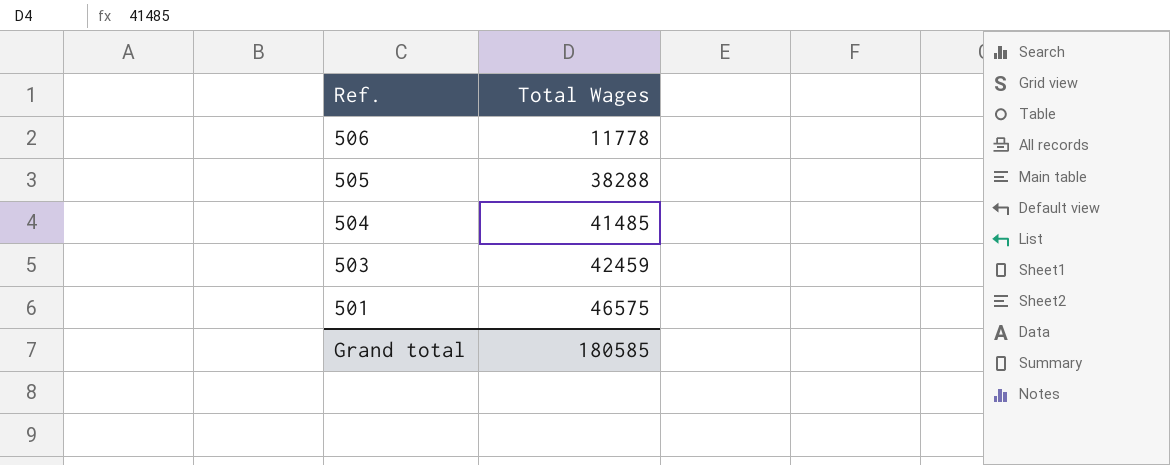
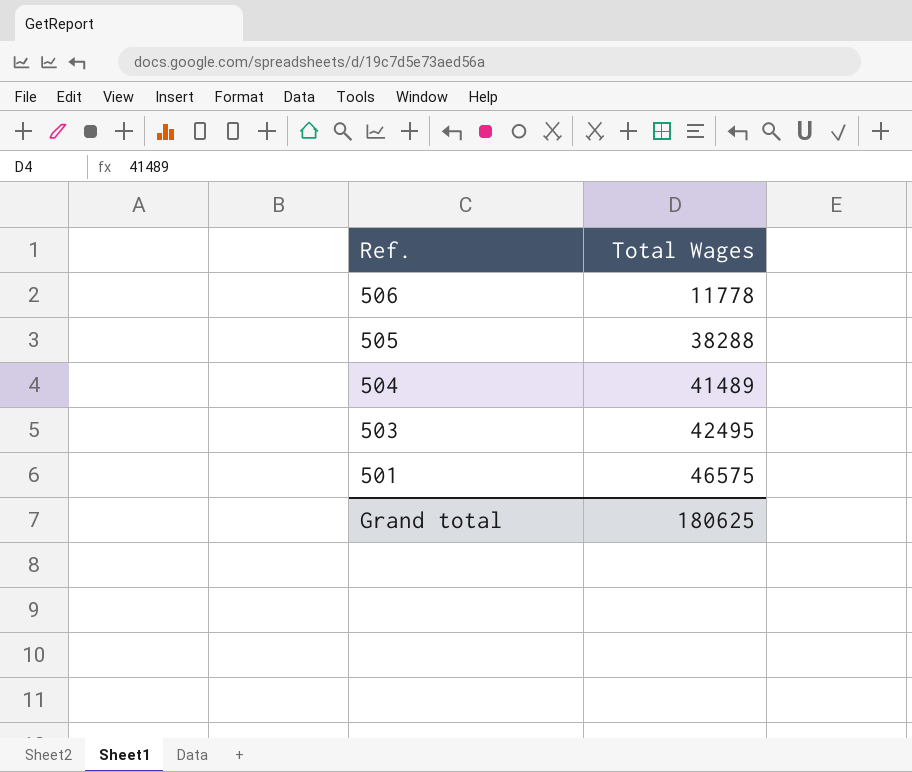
504 | Total Wages: 41485 -> 41489
503 | Total Wages: 42459 -> 42495
Grand total | Total Wages: 180585 -> 180625

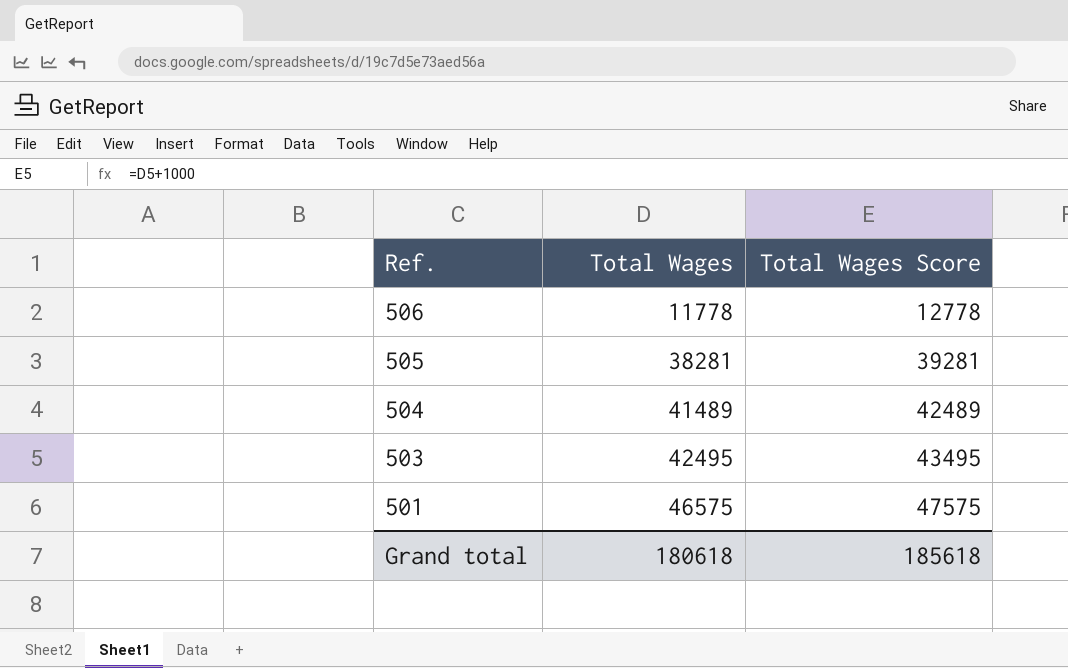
column Total Wages Score | formula: none -> [Total Wages] + 1000
505 | Total Wages: 38288 -> 38281
Grand total | Total Wages: 180625 -> 180618

